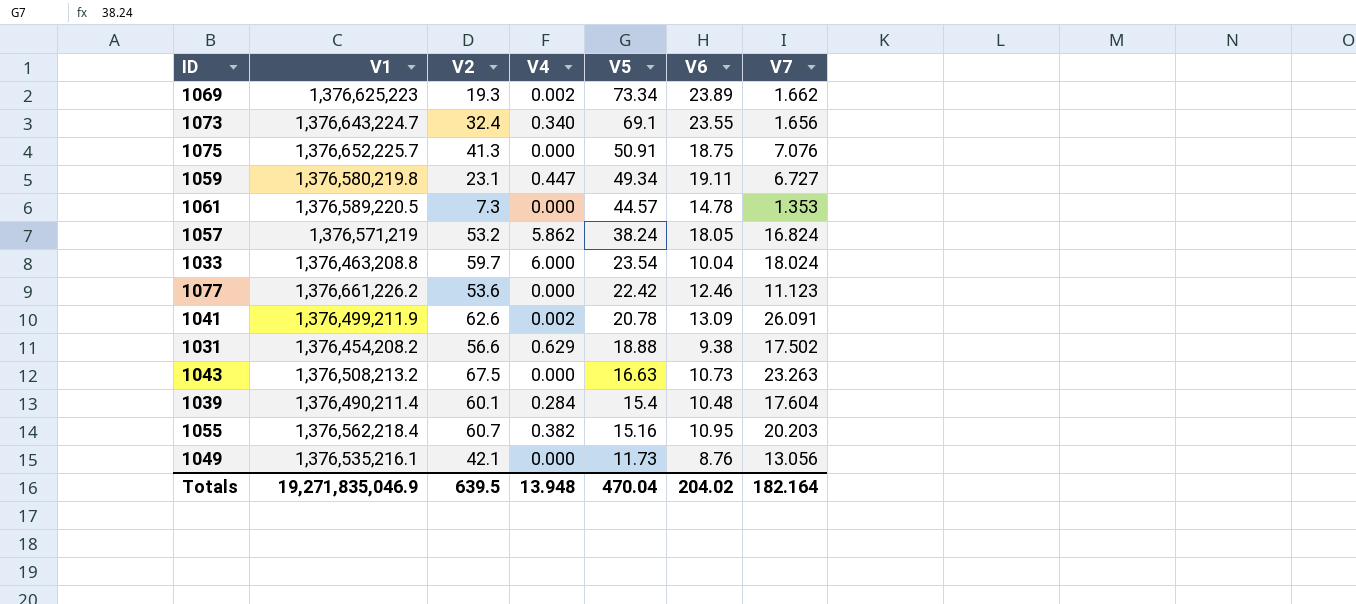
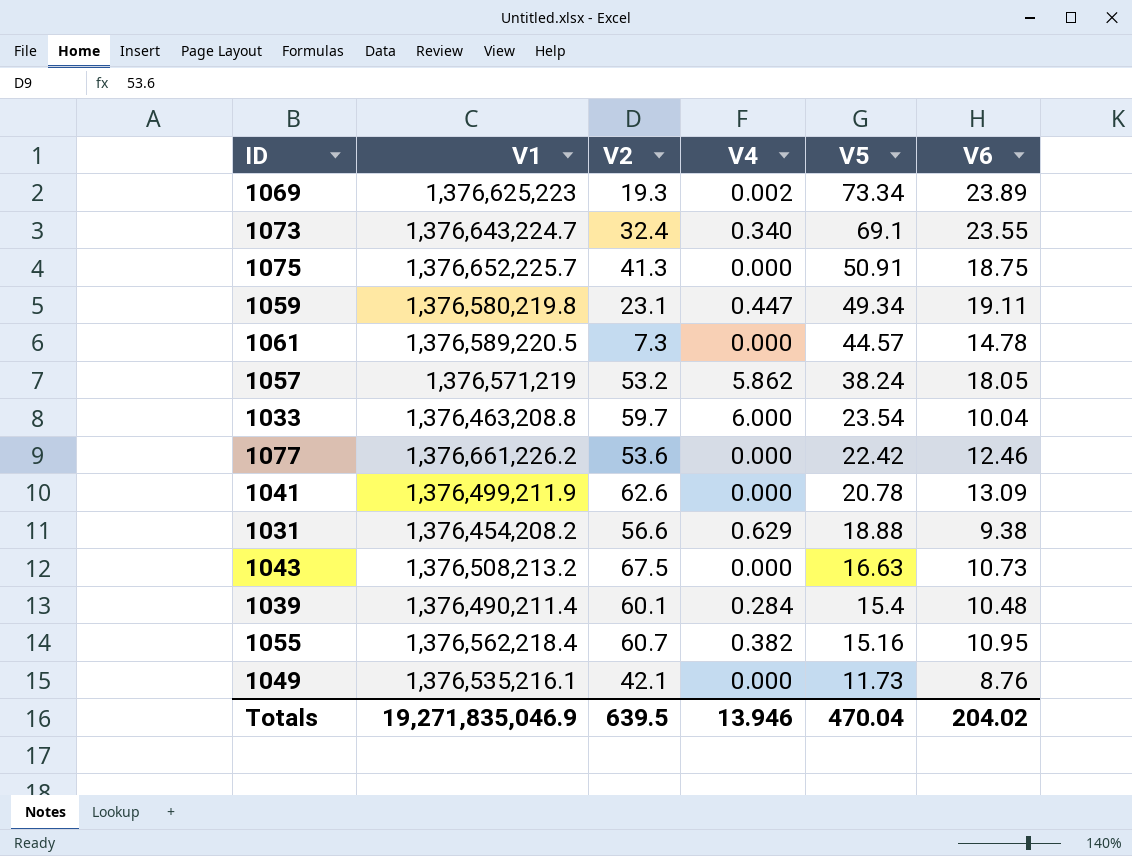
column V7 | position: 7 -> none
1041 | V4: 0.002 -> 0.000
Totals | V4: 13.948 -> 13.946

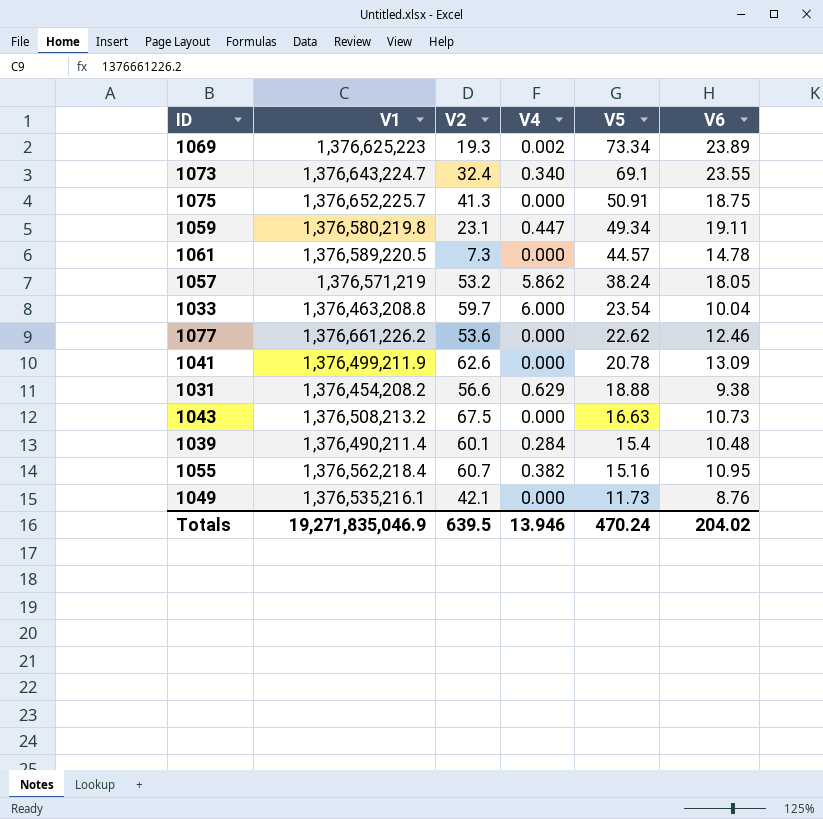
1077 | V5: 22.42 -> 22.62
Totals | V5: 470.04 -> 470.24

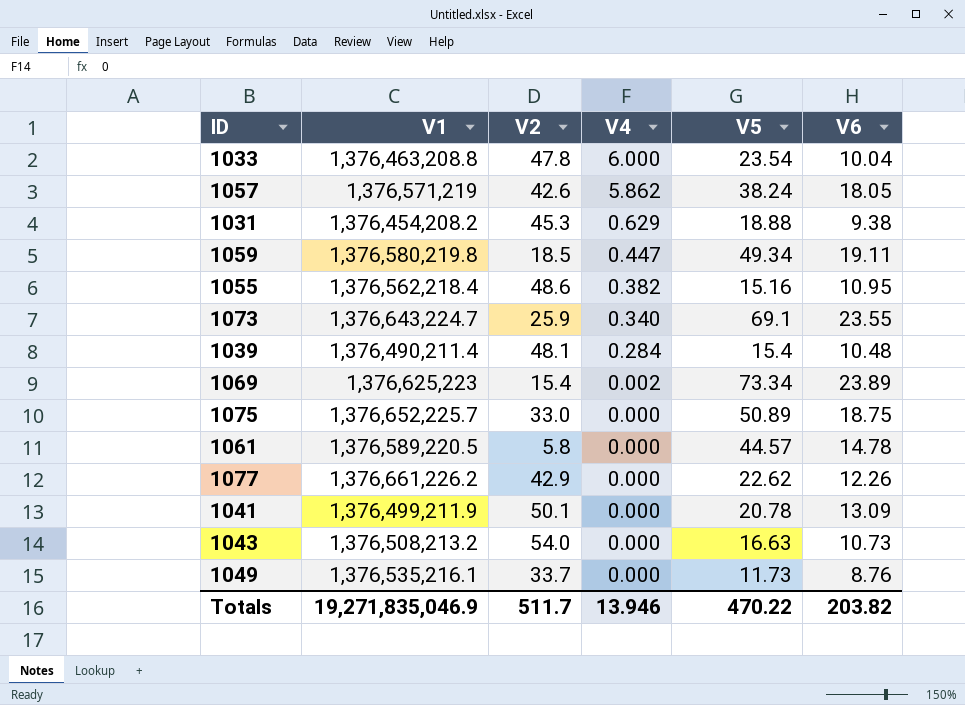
row order: V5 descending -> V4 descending
1033 | V2: 59.7 -> 47.8
1057 | V2: 53.2 -> 42.6
1031 | V2: 56.6 -> 45.3
1059 | V2: 23.1 -> 18.5
1055 | V2: 60.7 -> 48.6
1073 | V2: 32.4 -> 25.9
1039 | V2: 60.1 -> 48.1
1069 | V2: 19.3 -> 15.4
1075 | V2: 41.3 -> 33.0
1075 | V5: 50.91 -> 50.89
1061 | V2: 7.3 -> 5.8
1077 | V2: 53.6 -> 42.9
1077 | V6: 12.46 -> 12.26
1041 | V2: 62.6 -> 50.1
1043 | V2: 67.5 -> 54.0
1049 | V2: 42.1 -> 33.7
Totals | V2: 639.5 -> 511.7
Totals | V5: 470.24 -> 470.22
Totals | V6: 204.02 -> 203.82

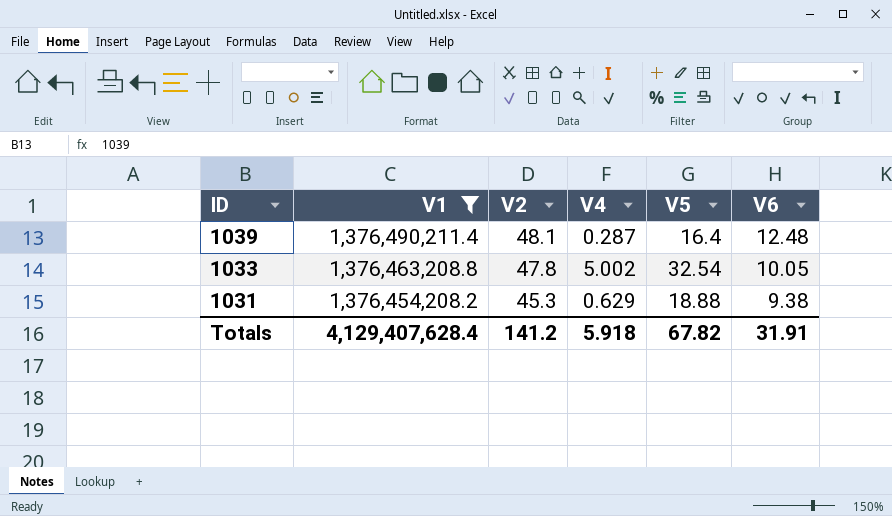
filter: none -> V1 <= 1,376,490,211.4
row order: V4 descending -> ID descending
1039 | V4: 0.284 -> 0.287
1039 | V5: 15.4 -> 16.4
1039 | V6: 10.48 -> 12.48
1033 | V4: 6.000 -> 5.002
1033 | V5: 23.54 -> 32.54
1033 | V6: 10.04 -> 10.05
Totals | V1: 19,271,835,046.9 -> 4,129,407,628.4
Totals | V2: 511.7 -> 141.2
Totals | V4: 13.946 -> 5.918
Totals | V5: 470.22 -> 67.82
Totals | V6: 203.82 -> 31.91

